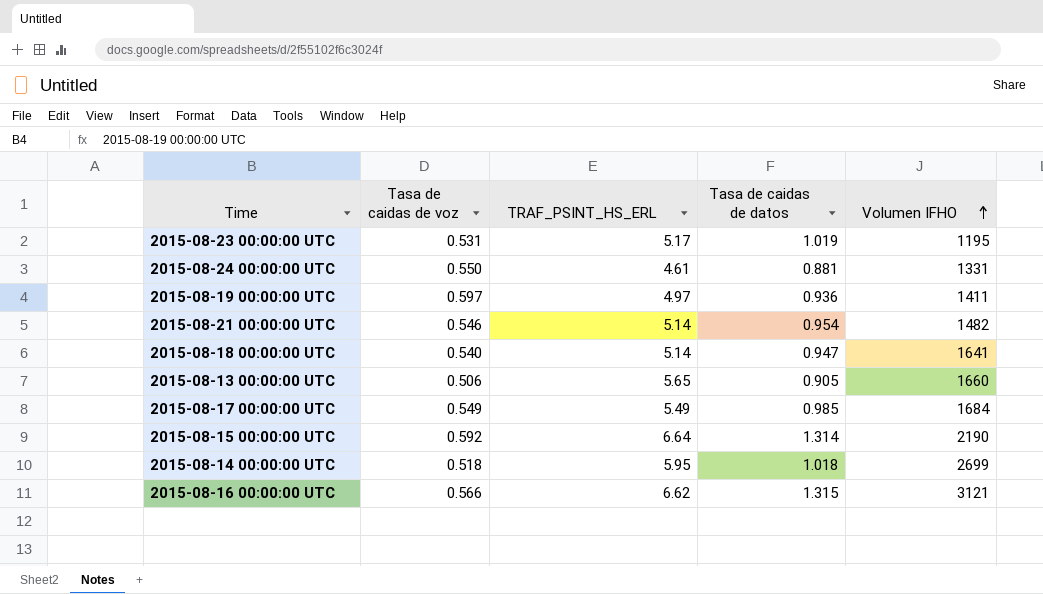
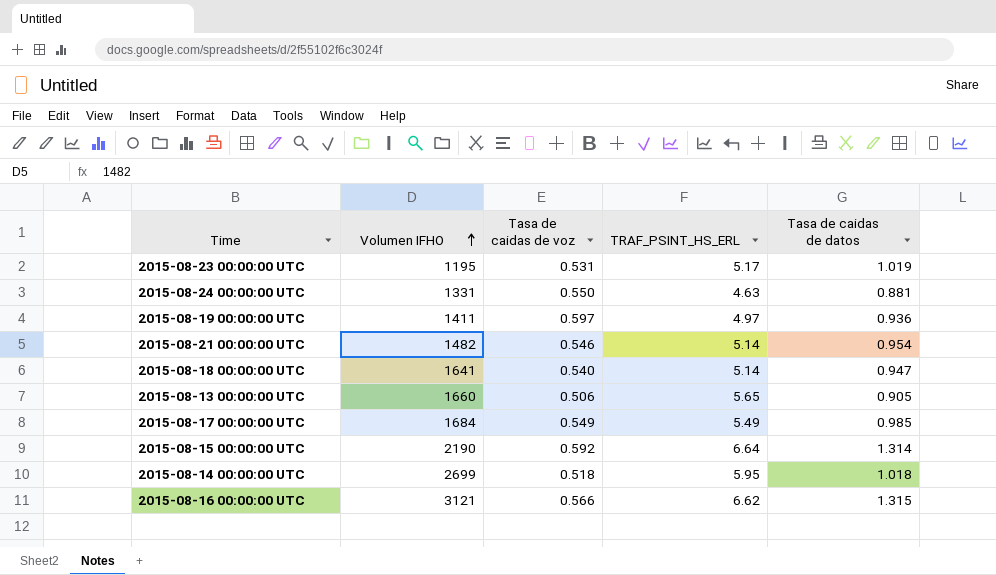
column Volumen IFHO | position: 5 -> 2
2015-08-24 00:00:00 UTC | TRAF_PSINT_HS_ERL: 4.61 -> 4.63

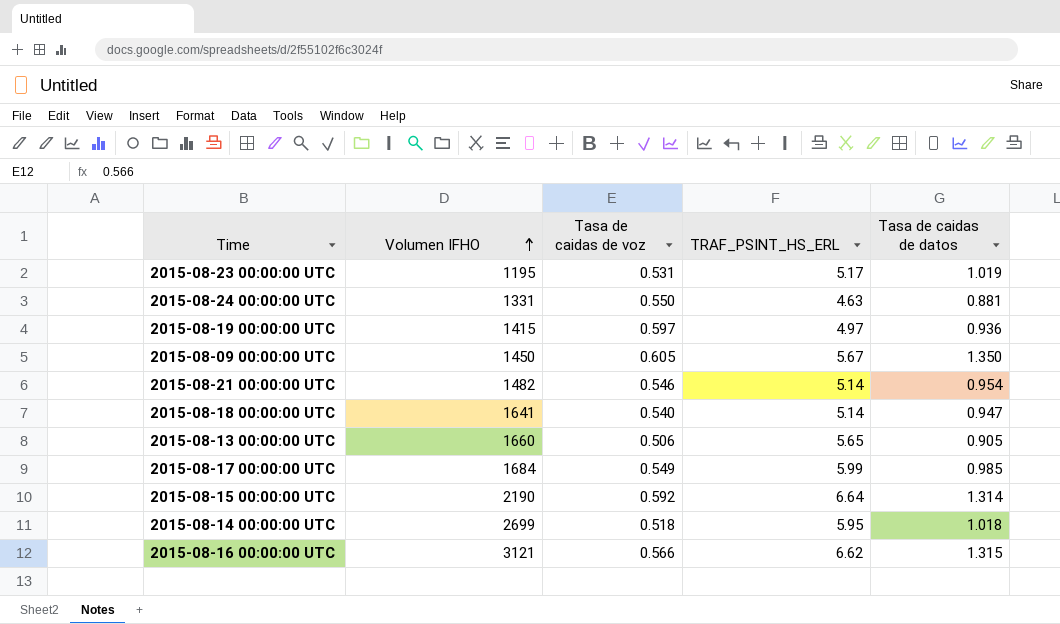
2015-08-19 00:00:00 UTC | Volumen IFHO: 1411 -> 1415
row 2015-08-09 00:00:00 UTC: none -> 1450 | 0.605 | 5.67 | 1.350
2015-08-17 00:00:00 UTC | TRAF_PSINT_HS_ERL: 5.49 -> 5.99

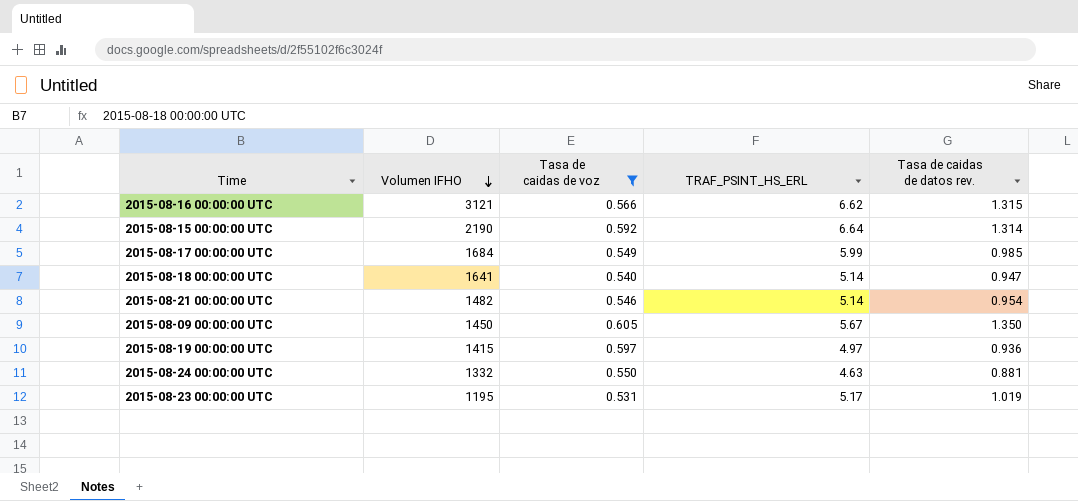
filter: none -> Tasa de caidas de voz >= 0.531
row order: Volumen IFHO ascending -> Volumen IFHO descending
column name: Tasa de caidas de datos -> Tasa de caidas de datos rev.
2015-08-24 00:00:00 UTC | Volumen IFHO: 1331 -> 1332

